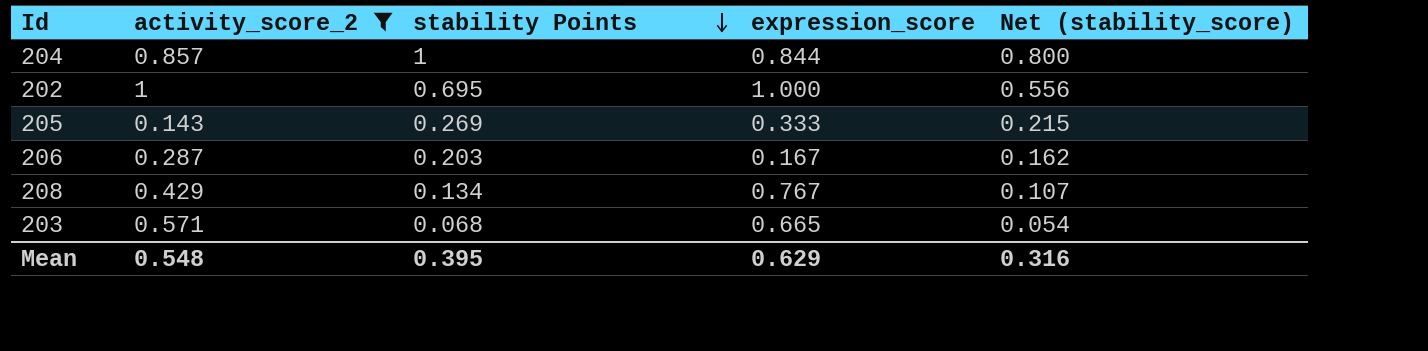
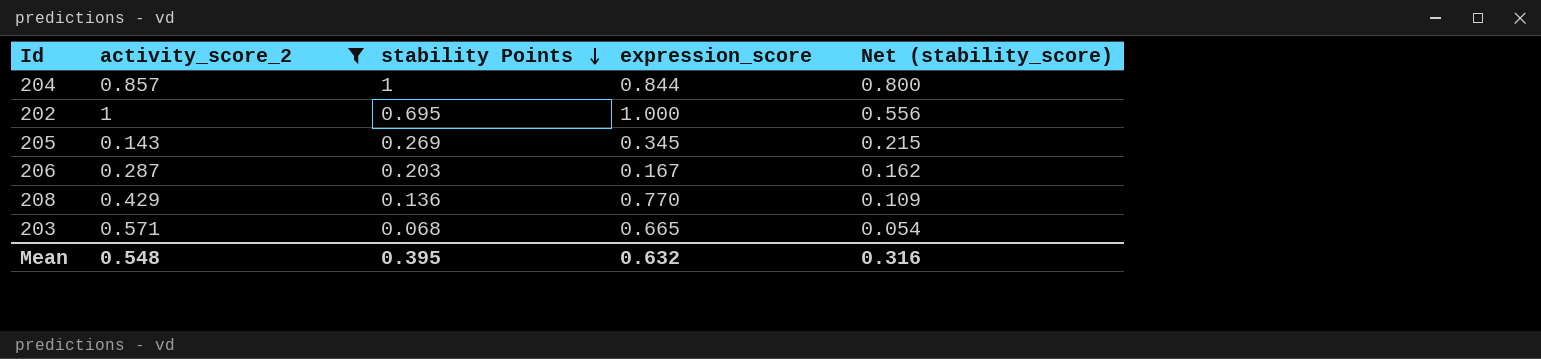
205 | expression_score: 0.333 -> 0.345
208 | stability Points: 0.134 -> 0.136
208 | expression_score: 0.767 -> 0.770
208 | Net (stability_score): 0.107 -> 0.109
Mean | expression_score: 0.629 -> 0.632

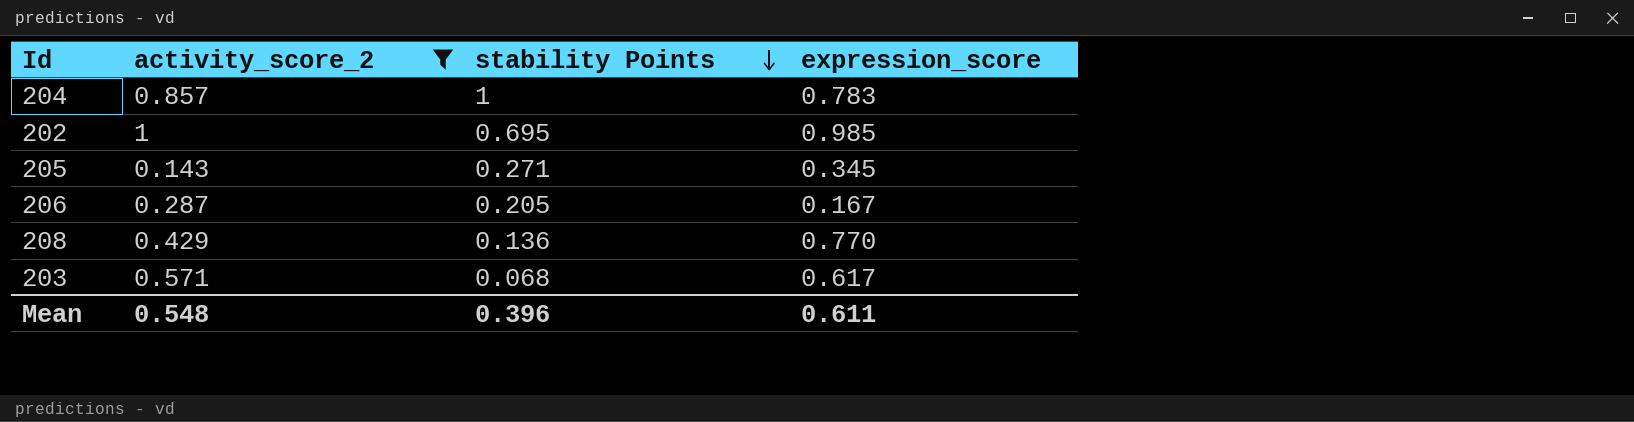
column Net (stability_score) | formula: [stability Points] * 0.8 -> none
204 | expression_score: 0.844 -> 0.783
202 | expression_score: 1.000 -> 0.985
205 | stability Points: 0.269 -> 0.271
206 | stability Points: 0.203 -> 0.205
203 | expression_score: 0.665 -> 0.617
Mean | stability Points: 0.395 -> 0.396
Mean | expression_score: 0.632 -> 0.611

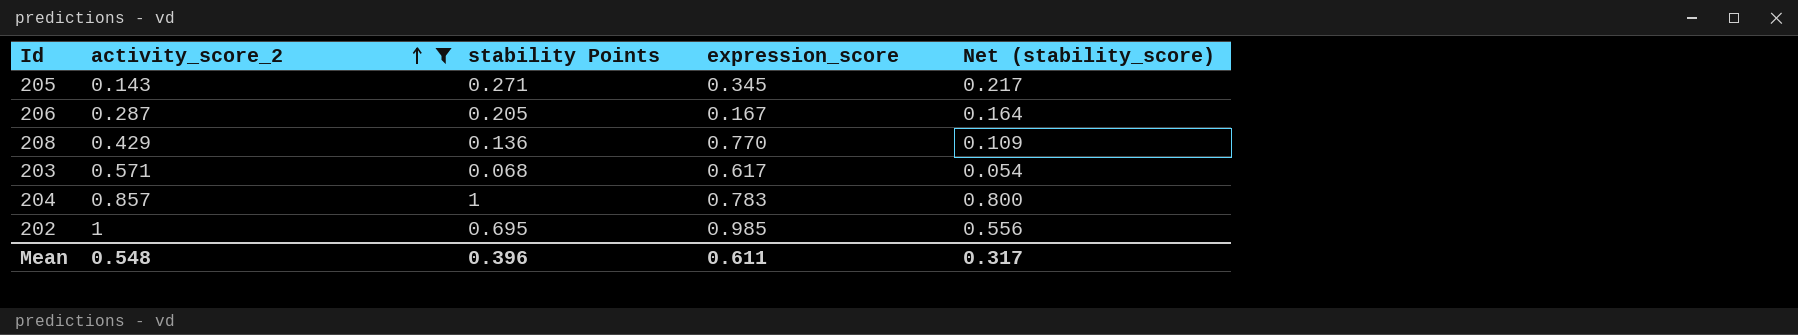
row order: stability Points descending -> activity_score_2 ascending
column Net (stability_score) | formula: none -> [stability Points] * 0.8

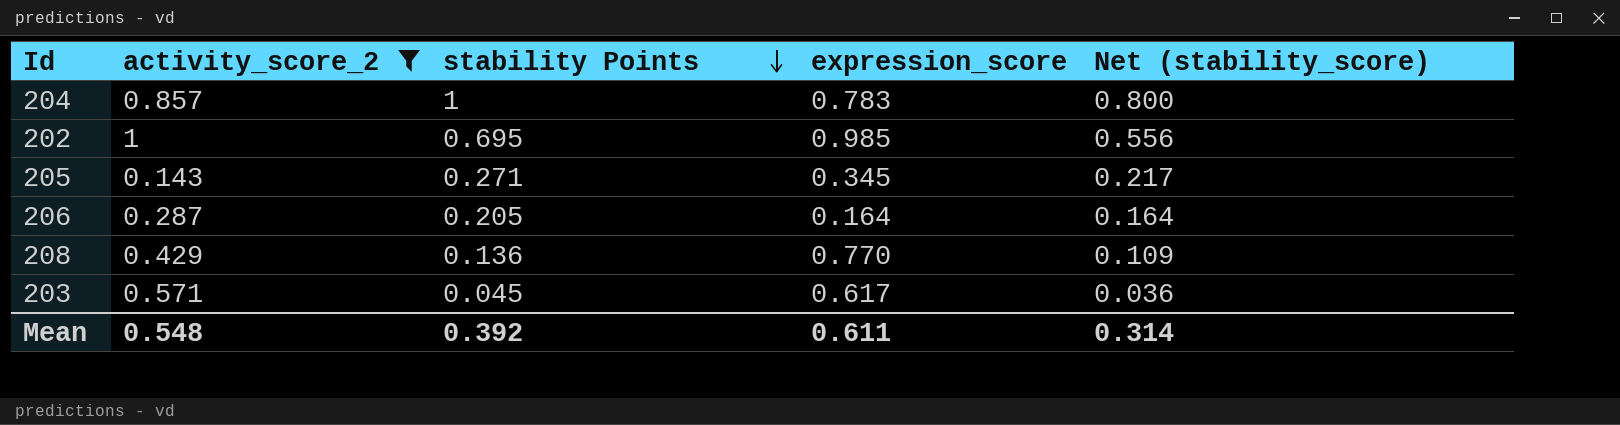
row order: activity_score_2 ascending -> stability Points descending
206 | expression_score: 0.167 -> 0.164
203 | stability Points: 0.068 -> 0.045
203 | Net (stability_score): 0.054 -> 0.036
Mean | stability Points: 0.396 -> 0.392
Mean | Net (stability_score): 0.317 -> 0.314

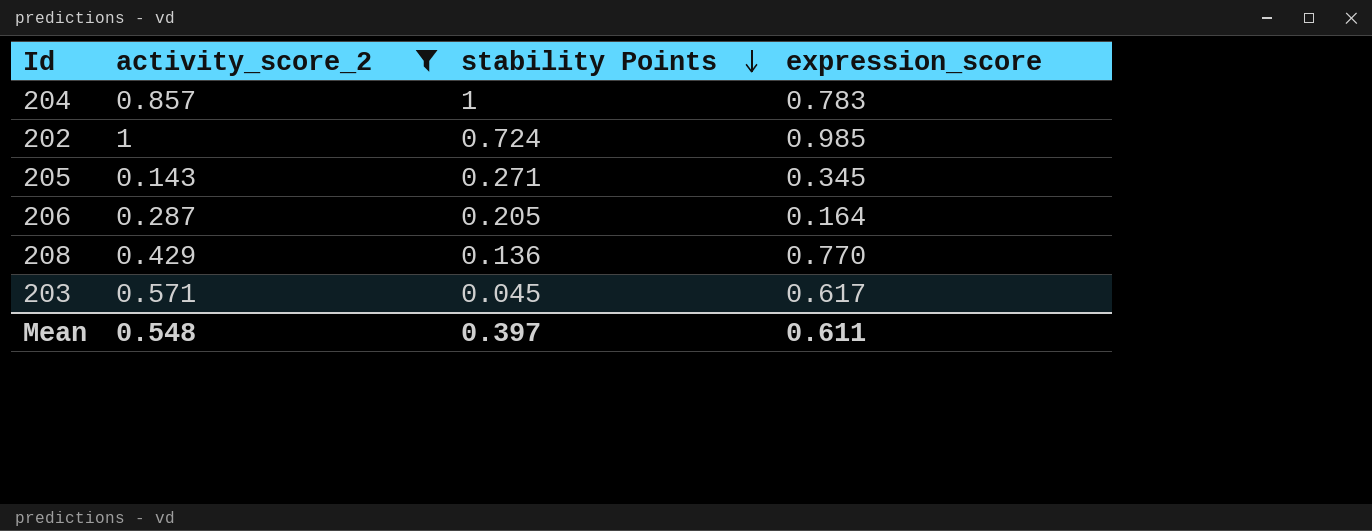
column Net (stability_score) | formula: [stability Points] * 0.8 -> none
202 | stability Points: 0.695 -> 0.724
Mean | stability Points: 0.392 -> 0.397

